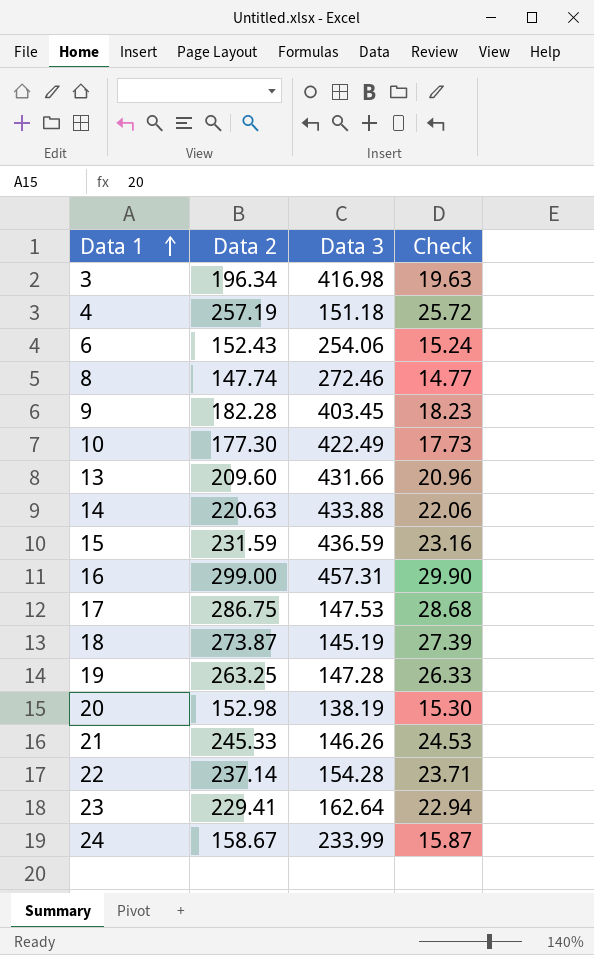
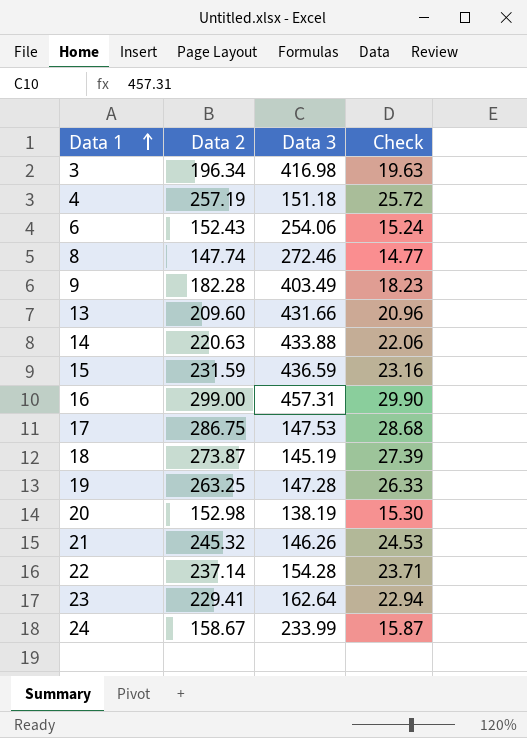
row 10: 177.30 | 422.49 | 17.73 -> none
9 | Data 3: 403.45 -> 403.49
21 | Data 2: 245.33 -> 245.32

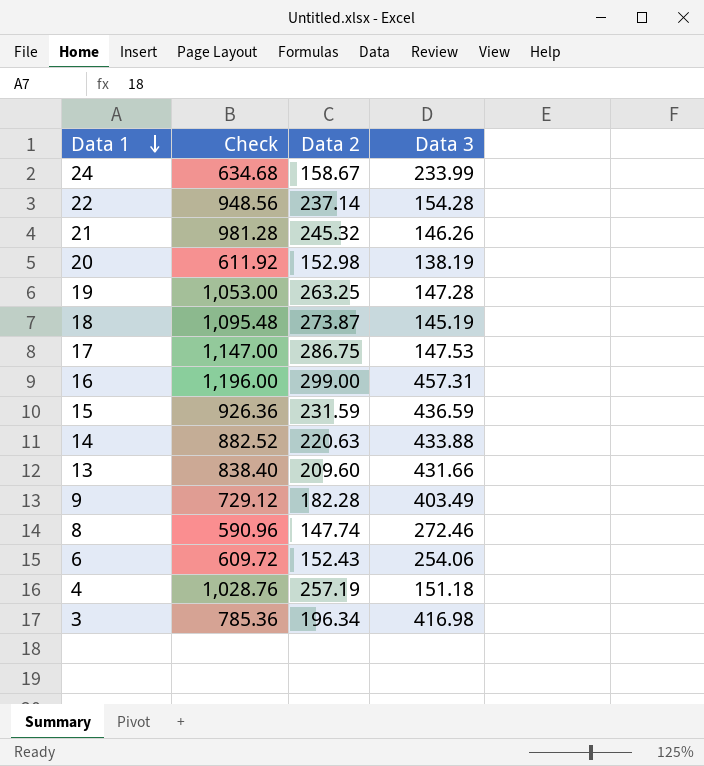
row order: Data 1 ascending -> Data 1 descending
column Check | formula: [Data 2] * 0.1 -> [Data 2] * 4
column Check | position: 4 -> 2
row 23: 229.41 | 162.64 | 22.94 -> none

